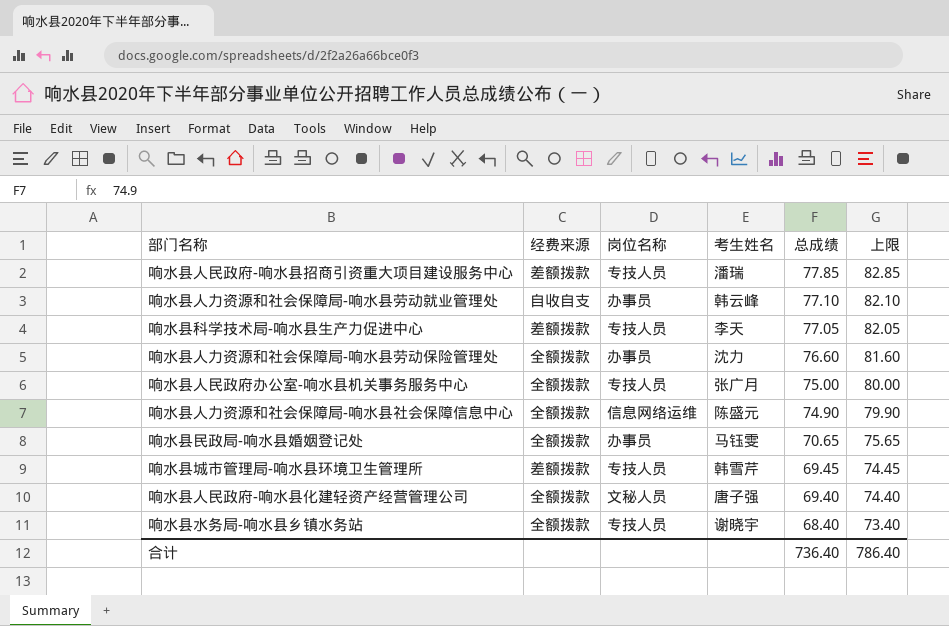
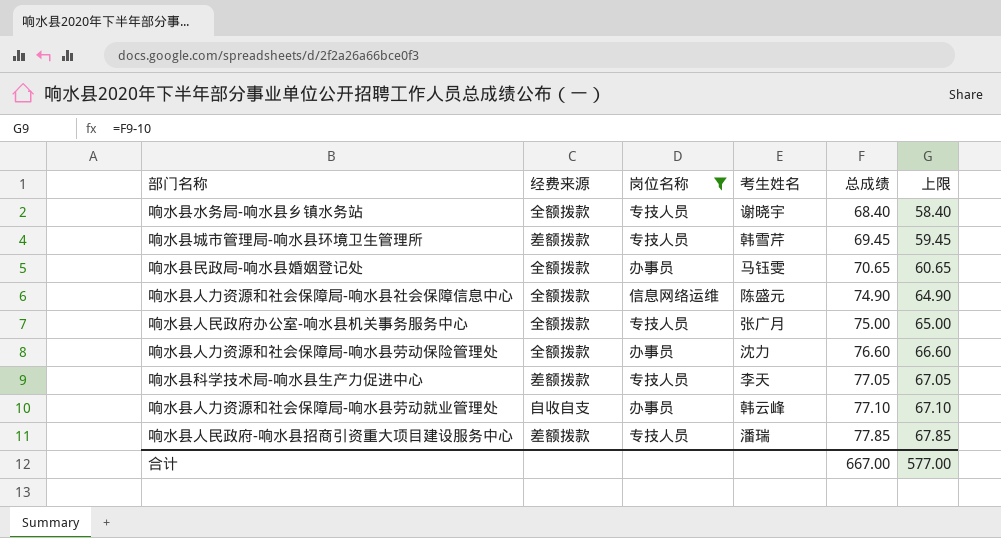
filter: none -> 岗位名称 != 文秘人员
row order: 总成绩 descending -> 总成绩 ascending
column 上限 | formula: [总成绩] + 5 -> [总成绩] - 10
合计 | 总成绩: 736.40 -> 667.00
合计 | 上限: 786.40 -> 577.00

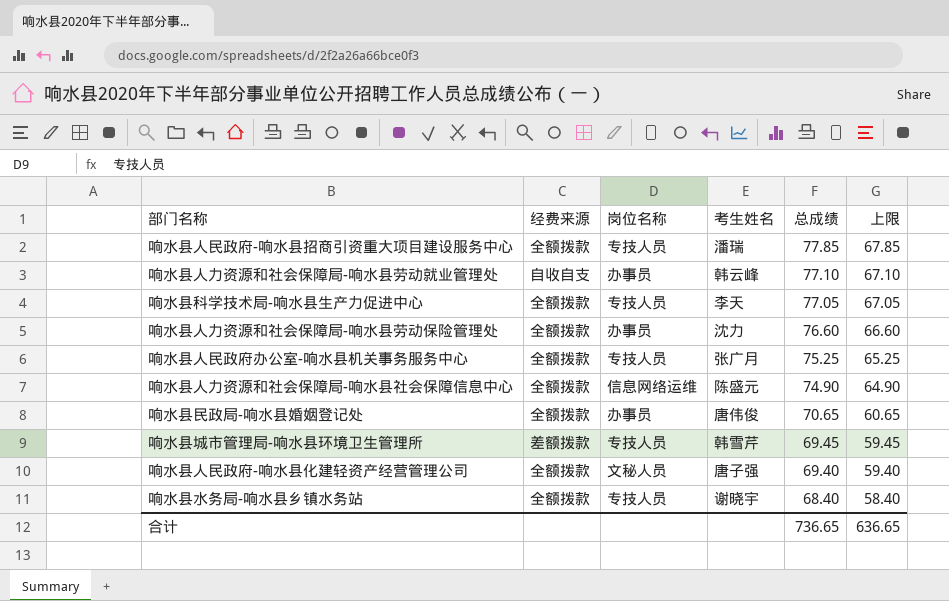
filter: 岗位名称 != 文秘人员 -> none
row order: 总成绩 ascending -> 总成绩 descending
响水县人民政府-响水县招商引资重大项目建设服务中心 | 经费来源: 差额拨款 -> 全额拨款
响水县科学技术局-响水县生产力促进中心 | 经费来源: 差额拨款 -> 全额拨款
响水县人民政府办公室-响水县机关事务服务中心 | 总成绩: 75.00 -> 75.25
响水县人民政府办公室-响水县机关事务服务中心 | 上限: 65.00 -> 65.25
响水县民政局-响水县婚姻登记处 | 考生姓名: 马钰雯 -> 唐伟俊
合计 | 总成绩: 667.00 -> 736.65
合计 | 上限: 577.00 -> 636.65

